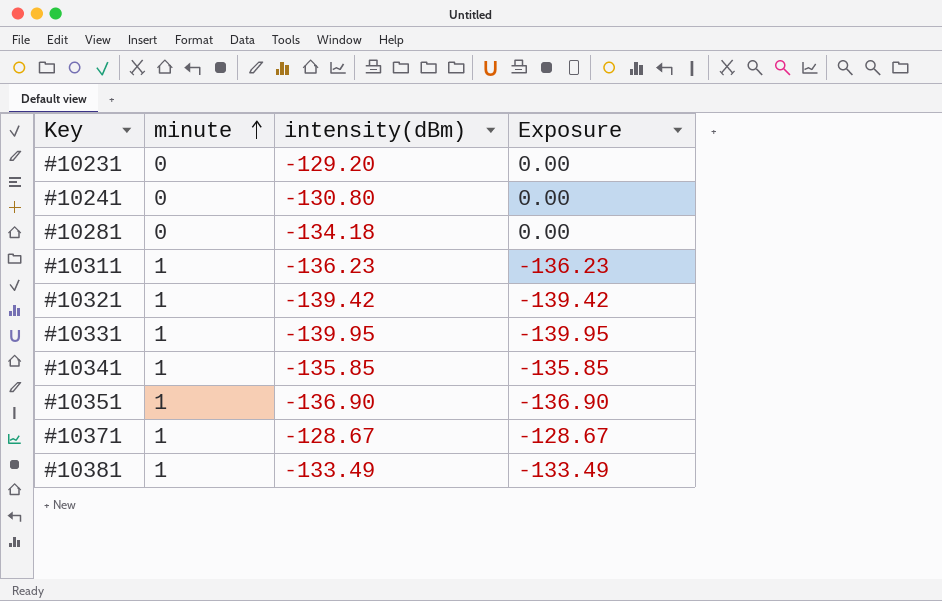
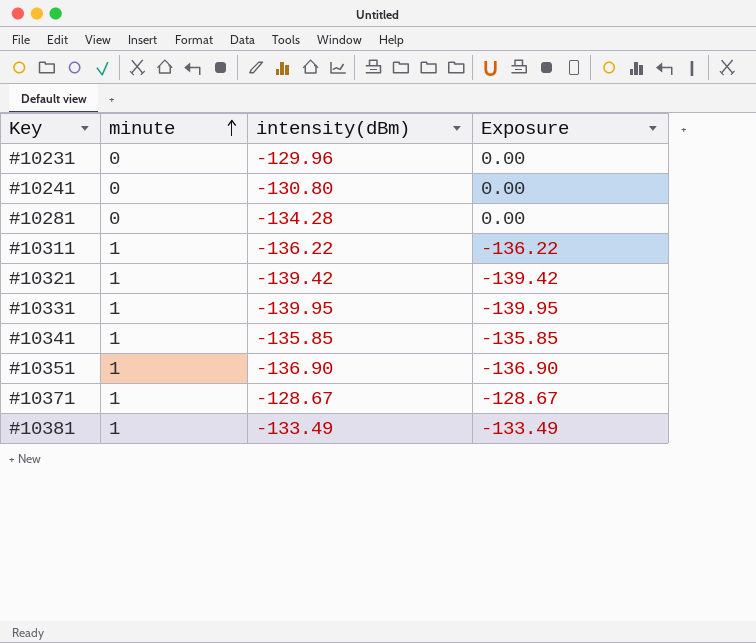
#10231 | intensity(dBm): -129.20 -> -129.96
#10281 | intensity(dBm): -134.18 -> -134.28
#10311 | intensity(dBm): -136.23 -> -136.22
#10311 | Exposure: -136.23 -> -136.22

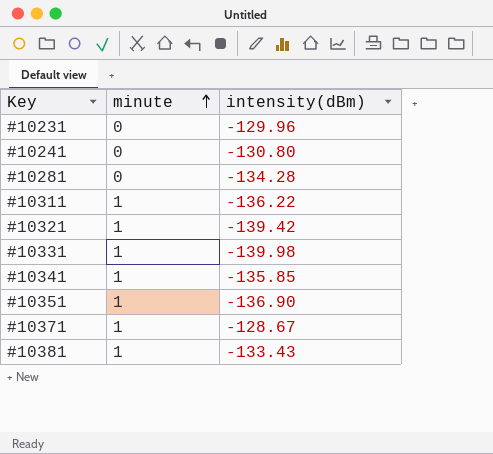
column Exposure | formula: [minute] * [intensity(dBm)] -> none
#10331 | intensity(dBm): -139.95 -> -139.98
#10381 | intensity(dBm): -133.49 -> -133.43

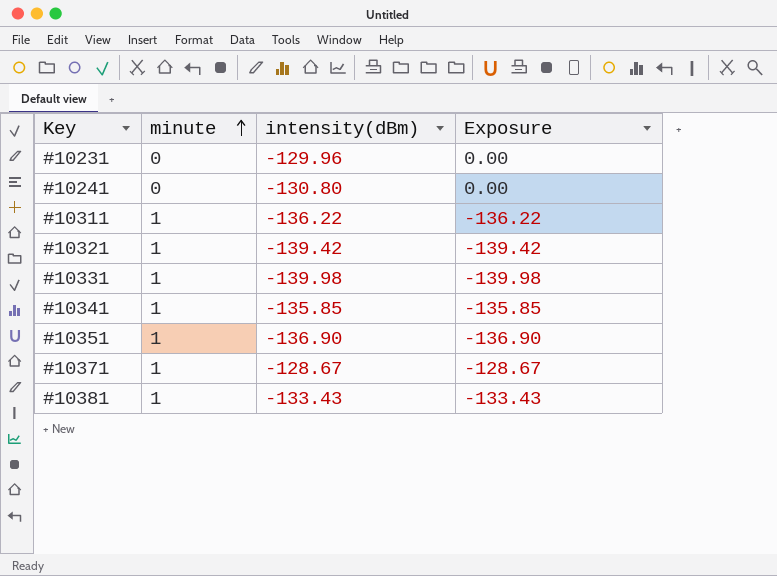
column Exposure | formula: none -> [minute] * [intensity(dBm)]
row #10281: 0 | -134.28 -> none

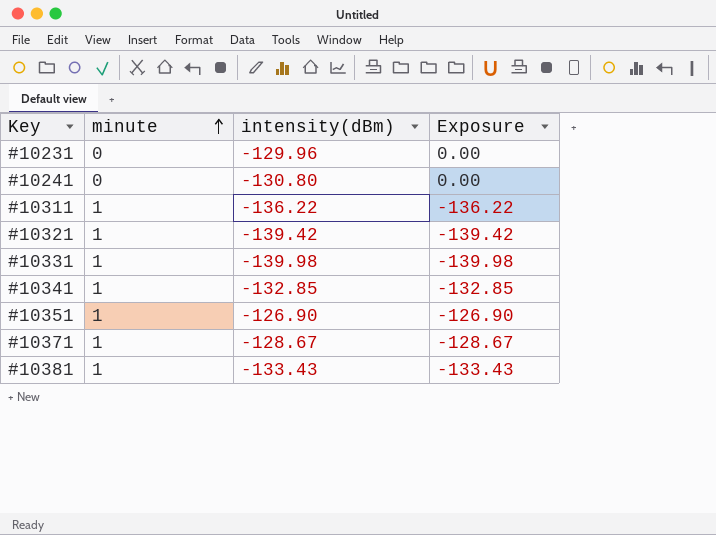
#10341 | intensity(dBm): -135.85 -> -132.85
#10341 | Exposure: -135.85 -> -132.85
#10351 | intensity(dBm): -136.90 -> -126.90
#10351 | Exposure: -136.90 -> -126.90

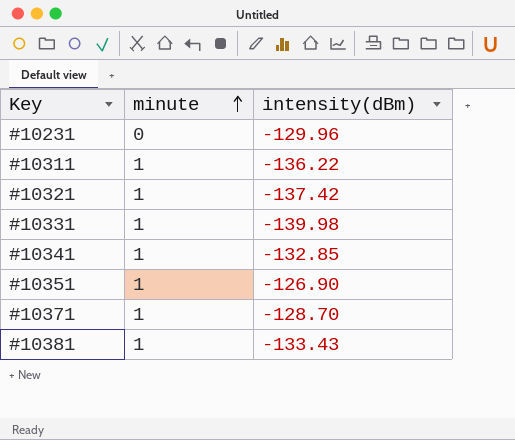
column Exposure | formula: [minute] * [intensity(dBm)] -> none
row #10241: 0 | -130.80 | 0.00 -> none
#10321 | intensity(dBm): -139.42 -> -137.42
#10371 | intensity(dBm): -128.67 -> -128.70

